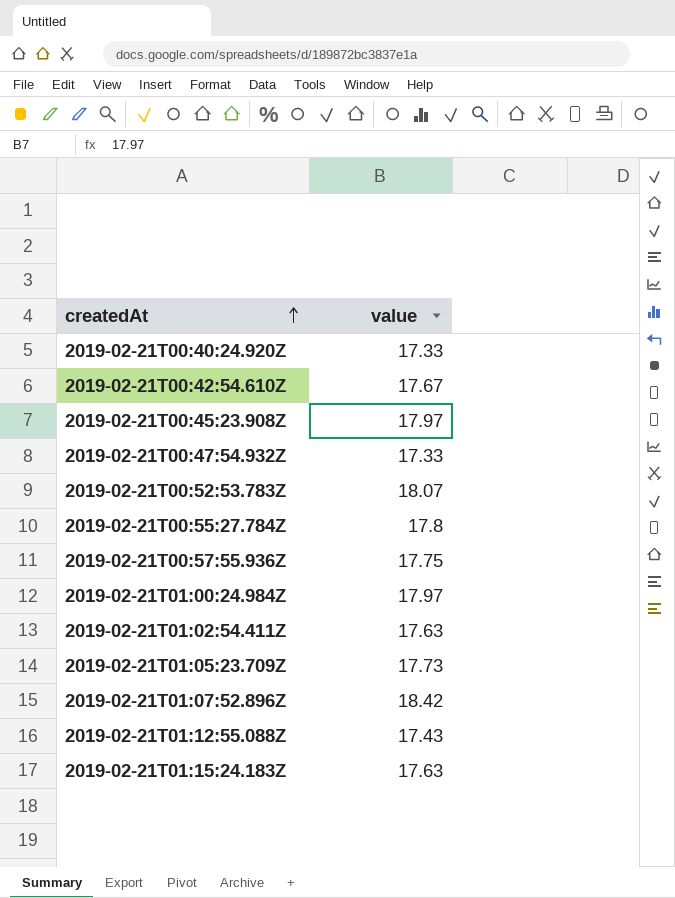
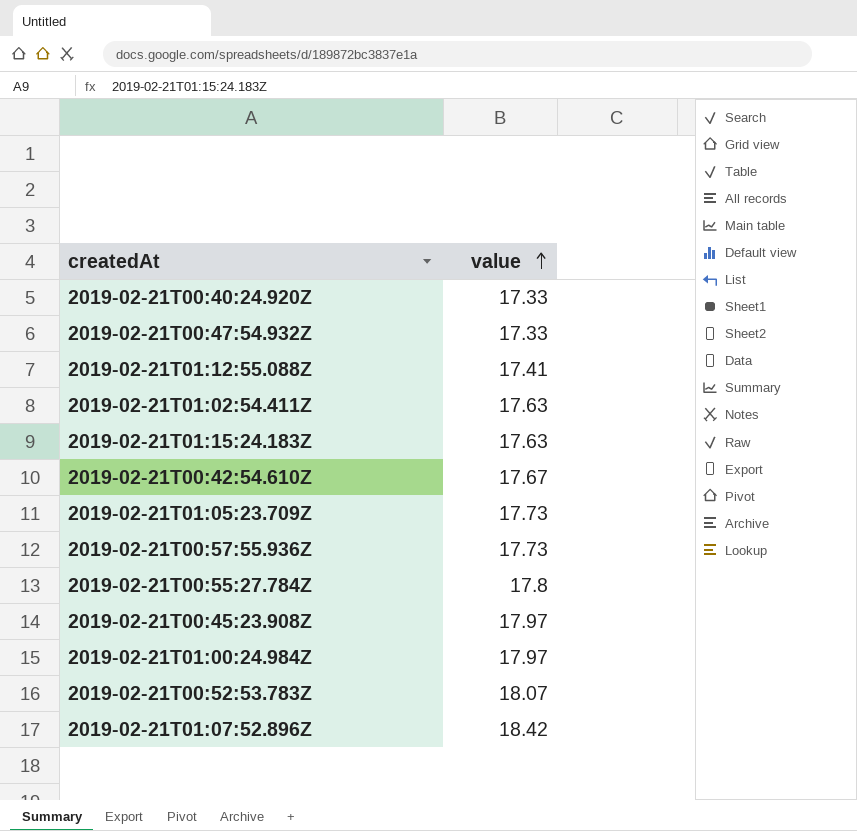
row order: createdAt ascending -> value ascending
2019-02-21T01:12:55.088Z | value: 17.43 -> 17.41
2019-02-21T00:57:55.936Z | value: 17.75 -> 17.73

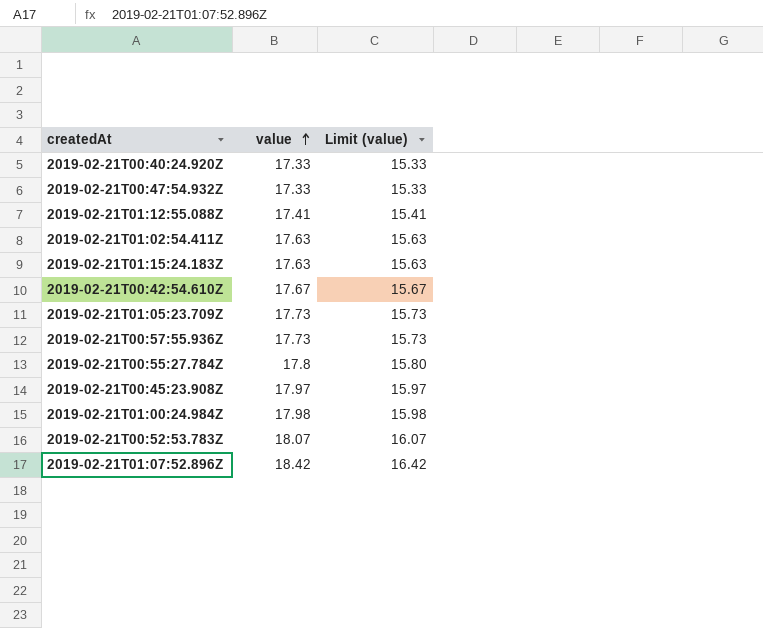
column Limit (value) | formula: none -> [value] - 2
2019-02-21T01:00:24.984Z | value: 17.97 -> 17.98

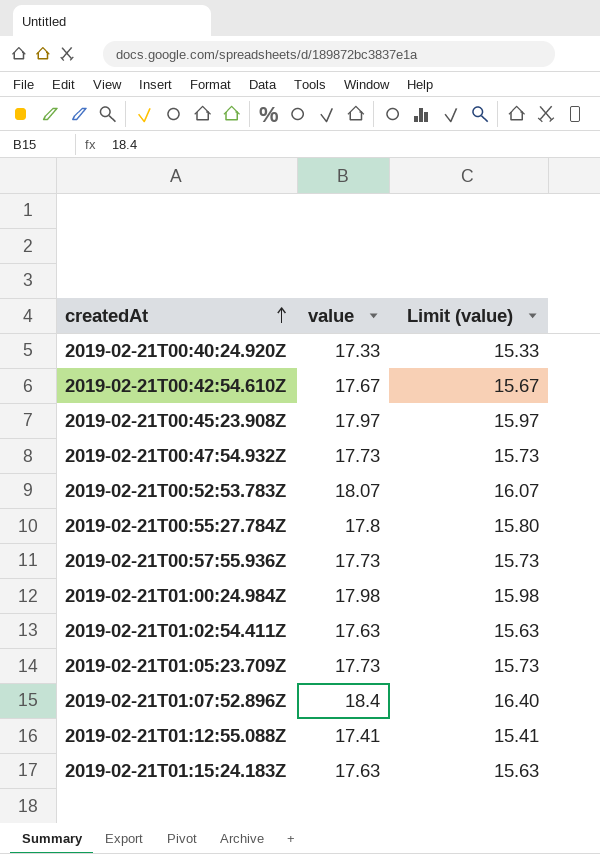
row order: value ascending -> createdAt ascending
2019-02-21T00:47:54.932Z | value: 17.33 -> 17.73
2019-02-21T00:47:54.932Z | Limit (value): 15.33 -> 15.73
2019-02-21T01:07:52.896Z | value: 18.42 -> 18.4
2019-02-21T01:07:52.896Z | Limit (value): 16.42 -> 16.40

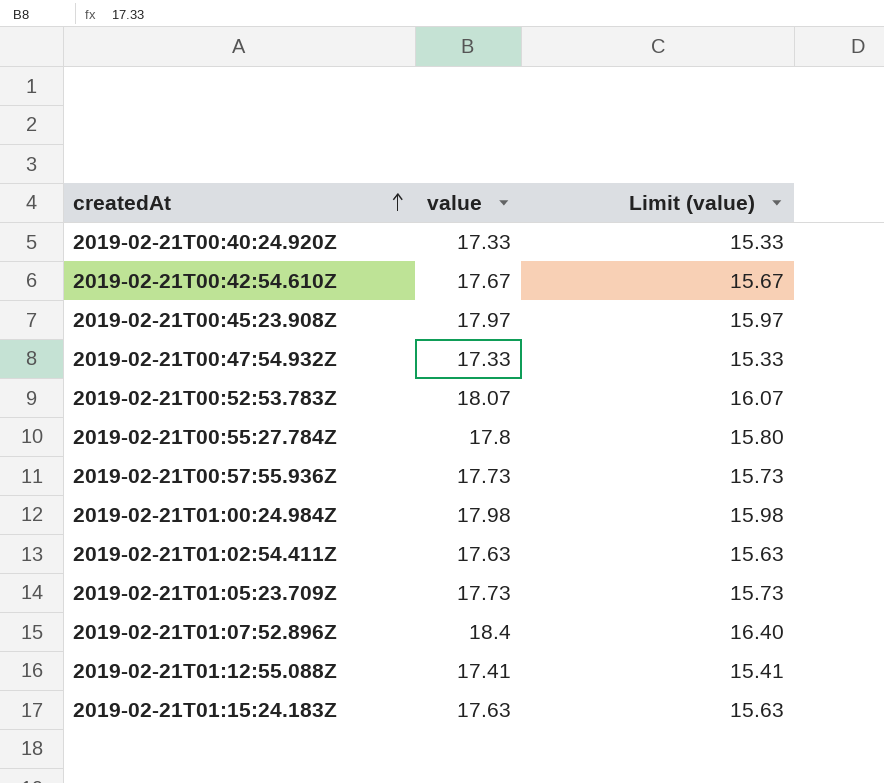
2019-02-21T00:47:54.932Z | value: 17.73 -> 17.33
2019-02-21T00:47:54.932Z | Limit (value): 15.73 -> 15.33

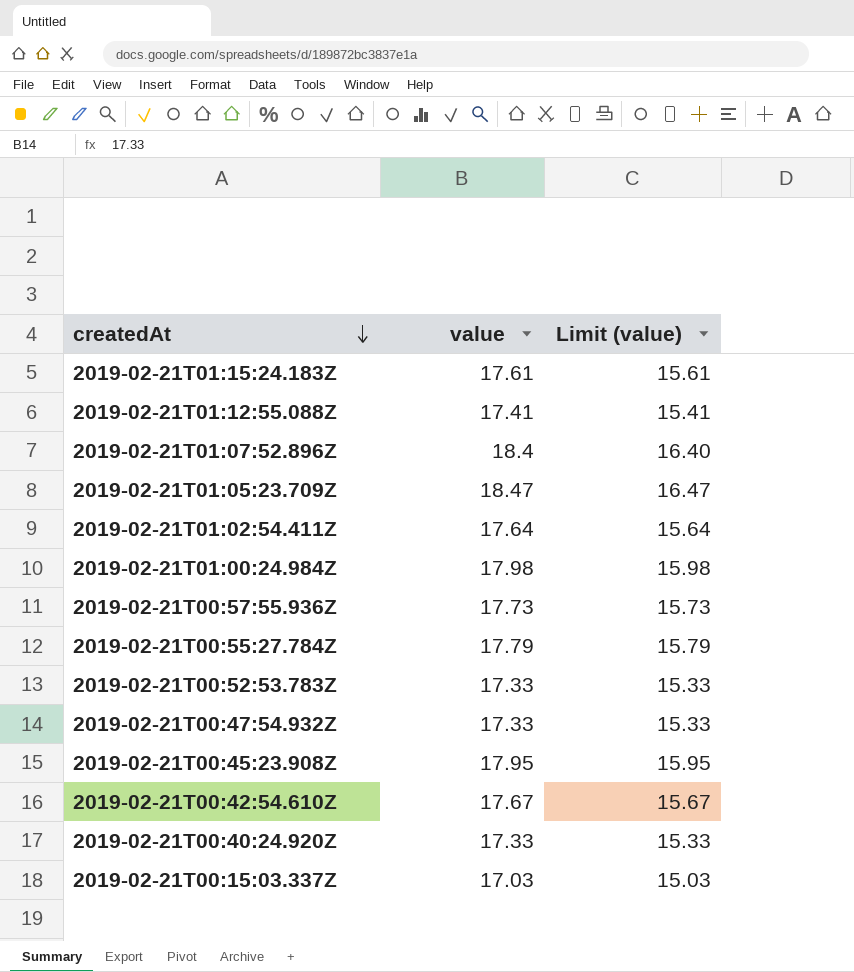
row order: createdAt ascending -> createdAt descending
2019-02-21T01:15:24.183Z | value: 17.63 -> 17.61
2019-02-21T01:15:24.183Z | Limit (value): 15.63 -> 15.61
2019-02-21T01:05:23.709Z | value: 17.73 -> 18.47
2019-02-21T01:05:23.709Z | Limit (value): 15.73 -> 16.47
2019-02-21T01:02:54.411Z | value: 17.63 -> 17.64
2019-02-21T01:02:54.411Z | Limit (value): 15.63 -> 15.64
2019-02-21T00:55:27.784Z | value: 17.8 -> 17.79
2019-02-21T00:55:27.784Z | Limit (value): 15.80 -> 15.79
2019-02-21T00:52:53.783Z | value: 18.07 -> 17.33
2019-02-21T00:52:53.783Z | Limit (value): 16.07 -> 15.33
2019-02-21T00:45:23.908Z | value: 17.97 -> 17.95
2019-02-21T00:45:23.908Z | Limit (value): 15.97 -> 15.95
row 2019-02-21T00:15:03.337Z: none -> 17.03 | 15.03

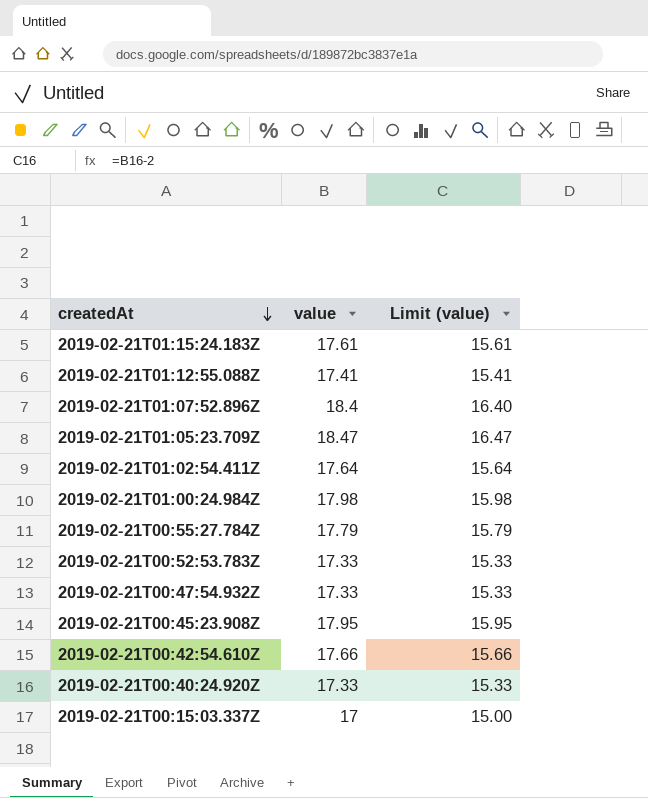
row 2019-02-21T00:57:55.936Z: 17.73 | 15.73 -> none
2019-02-21T00:42:54.610Z | value: 17.67 -> 17.66
2019-02-21T00:42:54.610Z | Limit (value): 15.67 -> 15.66
2019-02-21T00:15:03.337Z | value: 17.03 -> 17
2019-02-21T00:15:03.337Z | Limit (value): 15.03 -> 15.00

